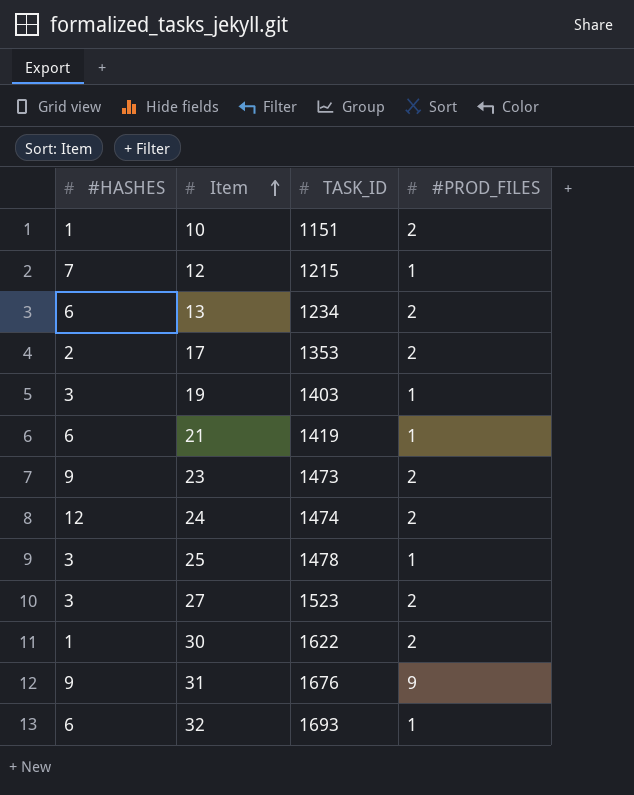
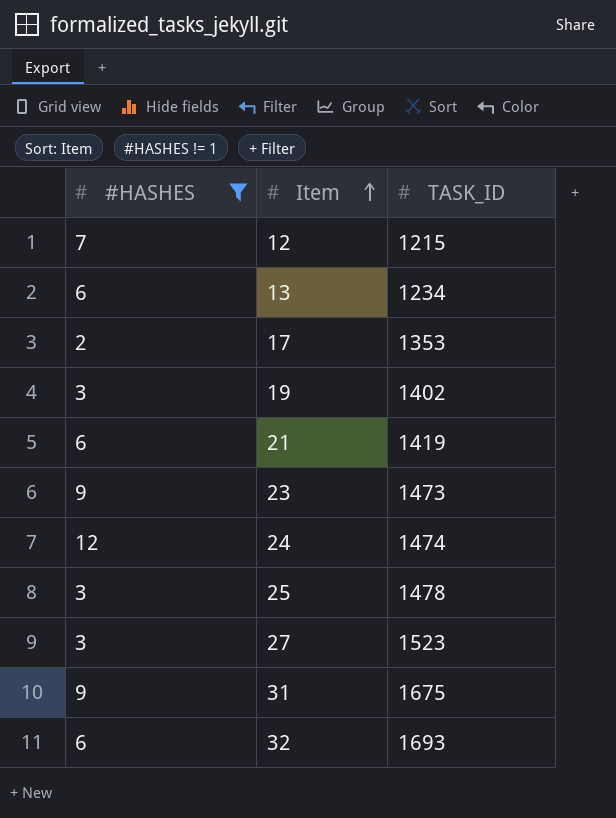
filter: none -> #HASHES != 1
column #PROD_FILES | position: 4 -> none
19 | TASK_ID: 1403 -> 1402
31 | TASK_ID: 1676 -> 1675

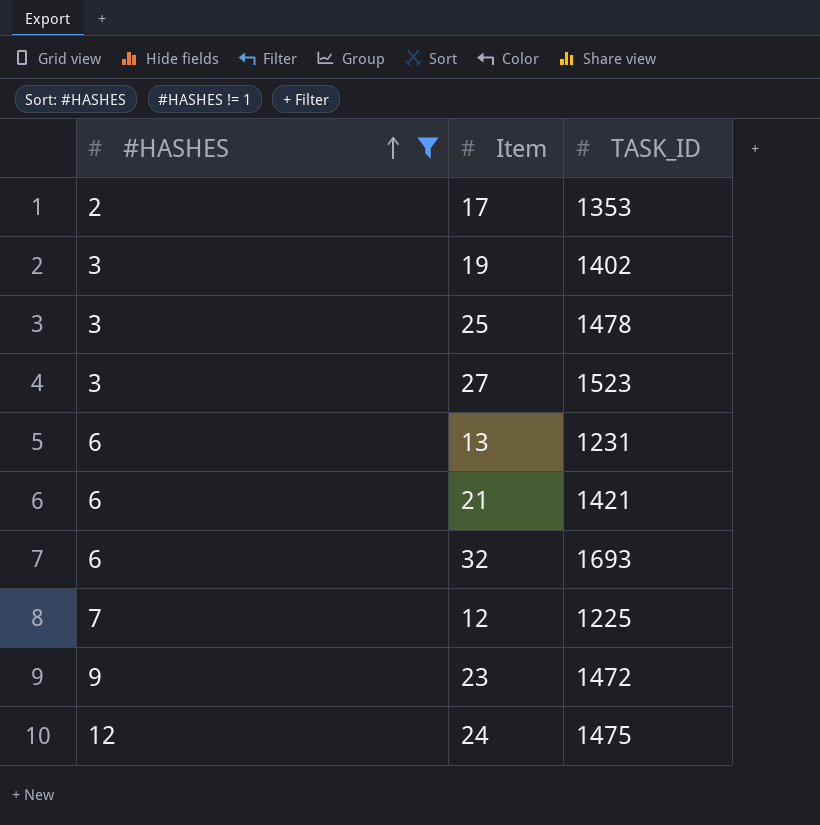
row order: Item ascending -> #HASHES ascending
row 31: 9 | 1675 -> none
13 | TASK_ID: 1234 -> 1231
21 | TASK_ID: 1419 -> 1421
12 | TASK_ID: 1215 -> 1225
23 | TASK_ID: 1473 -> 1472
24 | TASK_ID: 1474 -> 1475

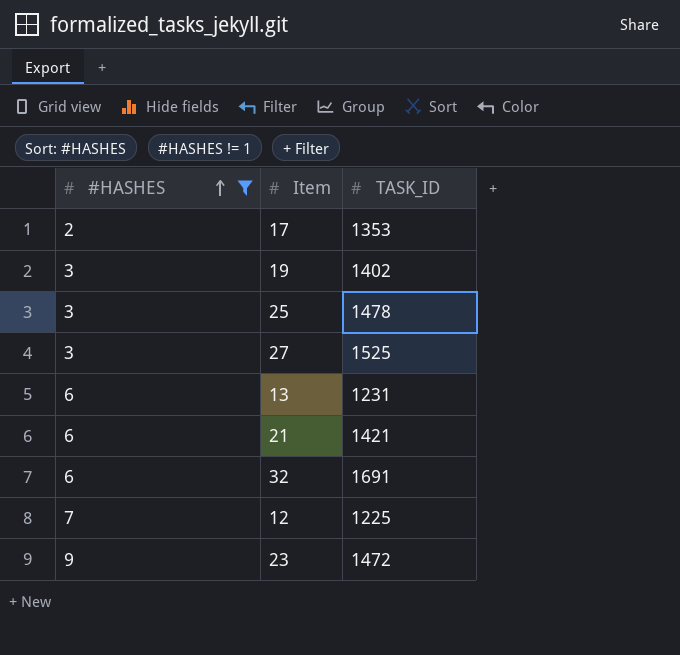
row 24: 12 | 1475 -> none
27 | TASK_ID: 1523 -> 1525
32 | TASK_ID: 1693 -> 1691

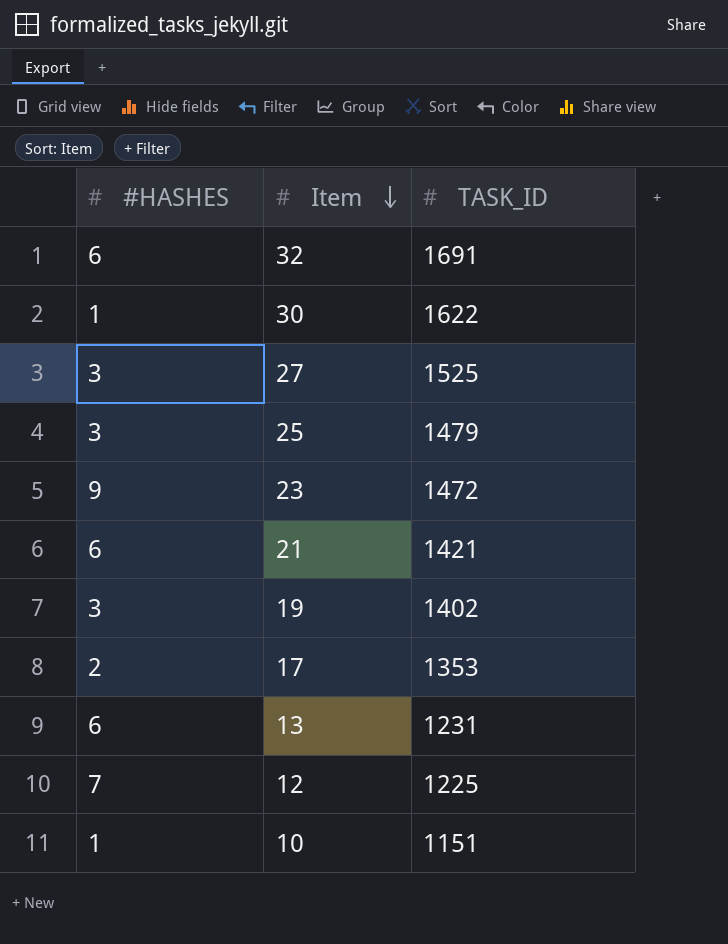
filter: #HASHES != 1 -> none
row order: #HASHES ascending -> Item descending
25 | TASK_ID: 1478 -> 1479

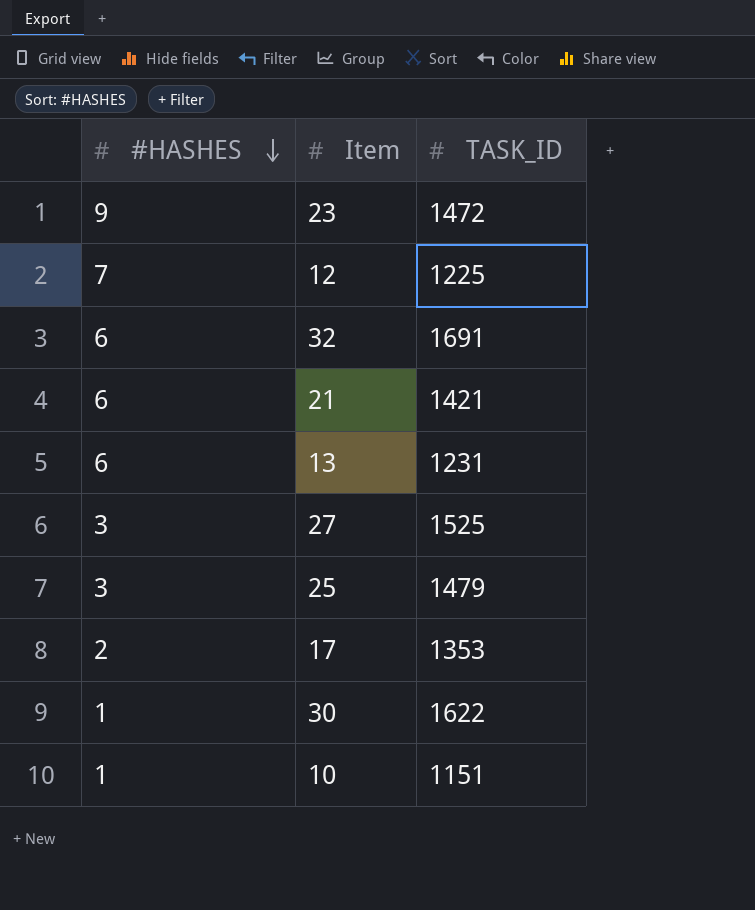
row order: Item descending -> #HASHES descending
row 19: 3 | 1402 -> none

